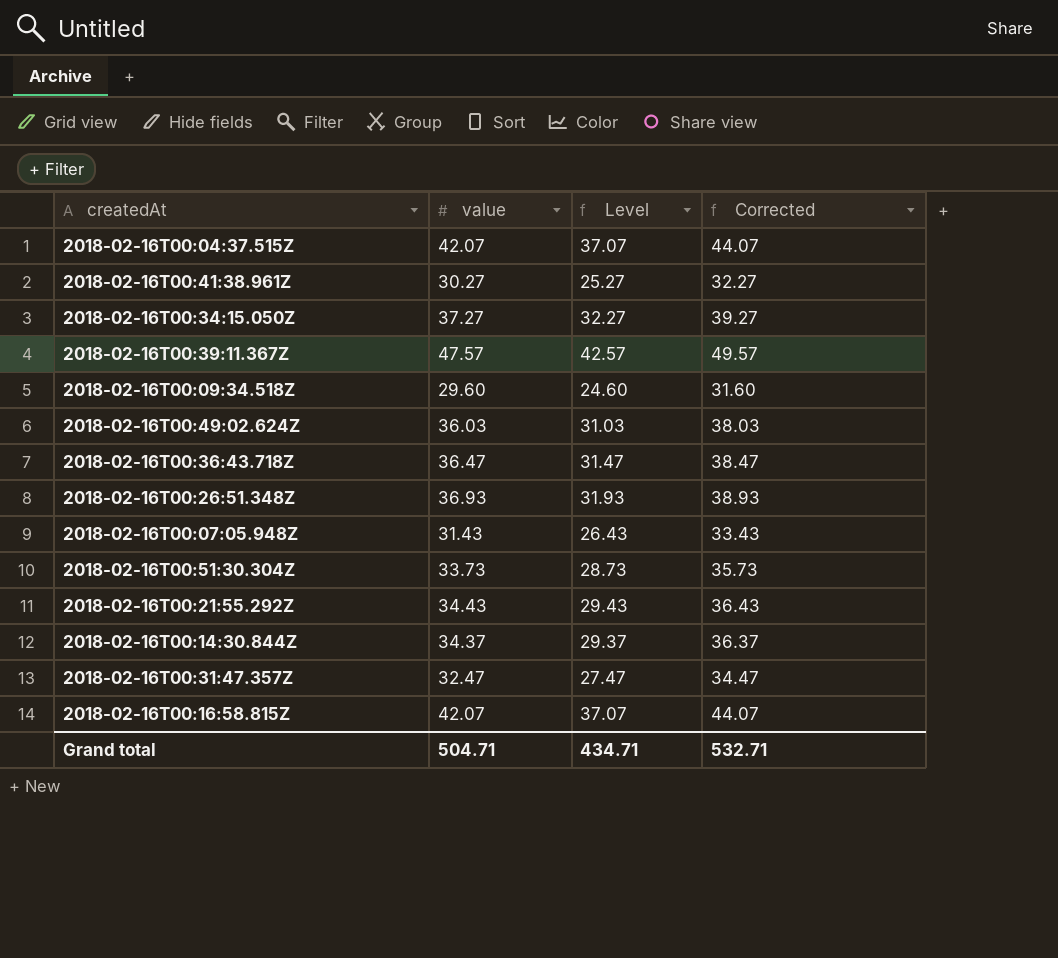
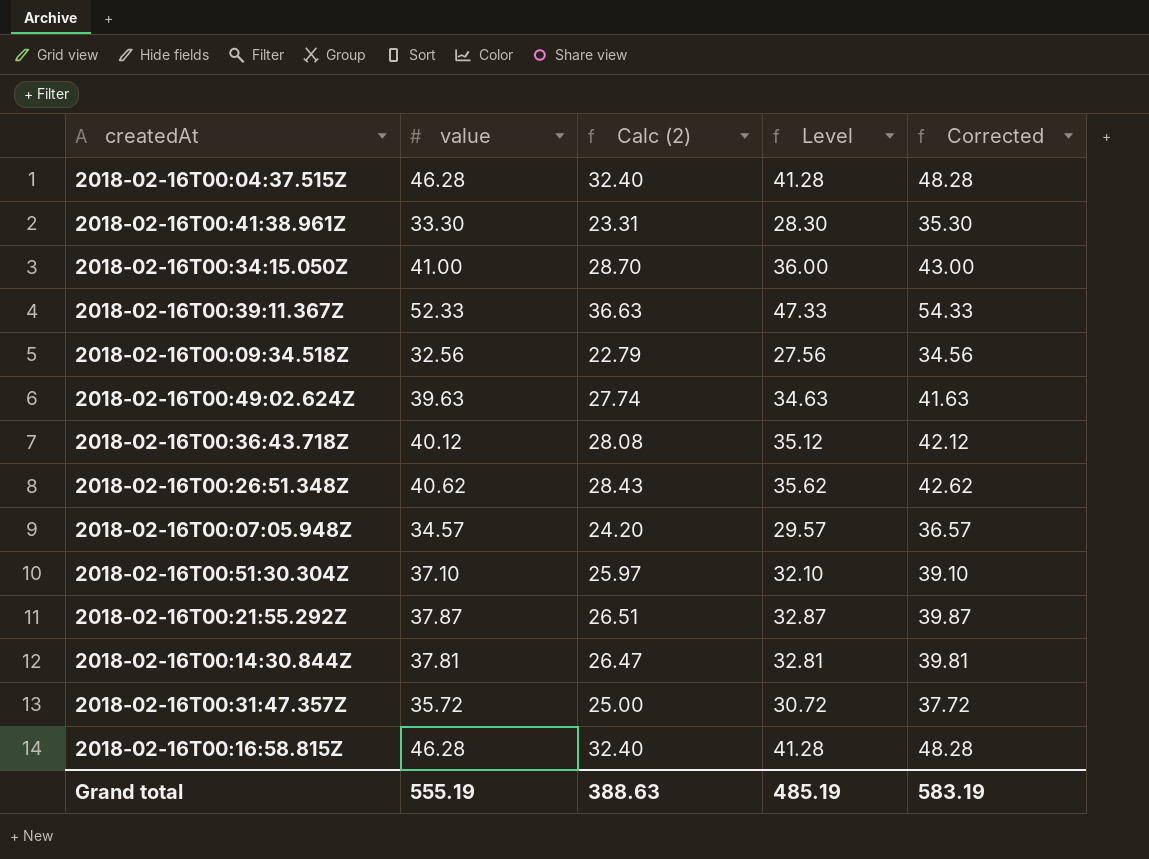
column Calc (2) | formula: none -> [value] * 0.7
2018-02-16T00:04:37.515Z | value: 42.07 -> 46.28
2018-02-16T00:04:37.515Z | Level: 37.07 -> 41.28
2018-02-16T00:04:37.515Z | Corrected: 44.07 -> 48.28
2018-02-16T00:41:38.961Z | value: 30.27 -> 33.30
2018-02-16T00:41:38.961Z | Level: 25.27 -> 28.30
2018-02-16T00:41:38.961Z | Corrected: 32.27 -> 35.30
2018-02-16T00:34:15.050Z | value: 37.27 -> 41.00
2018-02-16T00:34:15.050Z | Level: 32.27 -> 36.00
2018-02-16T00:34:15.050Z | Corrected: 39.27 -> 43.00
2018-02-16T00:39:11.367Z | value: 47.57 -> 52.33
2018-02-16T00:39:11.367Z | Level: 42.57 -> 47.33
2018-02-16T00:39:11.367Z | Corrected: 49.57 -> 54.33
2018-02-16T00:09:34.518Z | value: 29.60 -> 32.56
2018-02-16T00:09:34.518Z | Level: 24.60 -> 27.56
2018-02-16T00:09:34.518Z | Corrected: 31.60 -> 34.56
2018-02-16T00:49:02.624Z | value: 36.03 -> 39.63
2018-02-16T00:49:02.624Z | Level: 31.03 -> 34.63
2018-02-16T00:49:02.624Z | Corrected: 38.03 -> 41.63
2018-02-16T00:36:43.718Z | value: 36.47 -> 40.12
2018-02-16T00:36:43.718Z | Level: 31.47 -> 35.12
2018-02-16T00:36:43.718Z | Corrected: 38.47 -> 42.12
2018-02-16T00:26:51.348Z | value: 36.93 -> 40.62
2018-02-16T00:26:51.348Z | Level: 31.93 -> 35.62
2018-02-16T00:26:51.348Z | Corrected: 38.93 -> 42.62
2018-02-16T00:07:05.948Z | value: 31.43 -> 34.57
2018-02-16T00:07:05.948Z | Level: 26.43 -> 29.57
2018-02-16T00:07:05.948Z | Corrected: 33.43 -> 36.57
2018-02-16T00:51:30.304Z | value: 33.73 -> 37.10
2018-02-16T00:51:30.304Z | Level: 28.73 -> 32.10
2018-02-16T00:51:30.304Z | Corrected: 35.73 -> 39.10
2018-02-16T00:21:55.292Z | value: 34.43 -> 37.87
2018-02-16T00:21:55.292Z | Level: 29.43 -> 32.87
2018-02-16T00:21:55.292Z | Corrected: 36.43 -> 39.87
2018-02-16T00:14:30.844Z | value: 34.37 -> 37.81
2018-02-16T00:14:30.844Z | Level: 29.37 -> 32.81
2018-02-16T00:14:30.844Z | Corrected: 36.37 -> 39.81
2018-02-16T00:31:47.357Z | value: 32.47 -> 35.72
2018-02-16T00:31:47.357Z | Level: 27.47 -> 30.72
2018-02-16T00:31:47.357Z | Corrected: 34.47 -> 37.72
2018-02-16T00:16:58.815Z | value: 42.07 -> 46.28
2018-02-16T00:16:58.815Z | Level: 37.07 -> 41.28
2018-02-16T00:16:58.815Z | Corrected: 44.07 -> 48.28
Grand total | value: 504.71 -> 555.19
Grand total | Level: 434.71 -> 485.19
Grand total | Corrected: 532.71 -> 583.19

